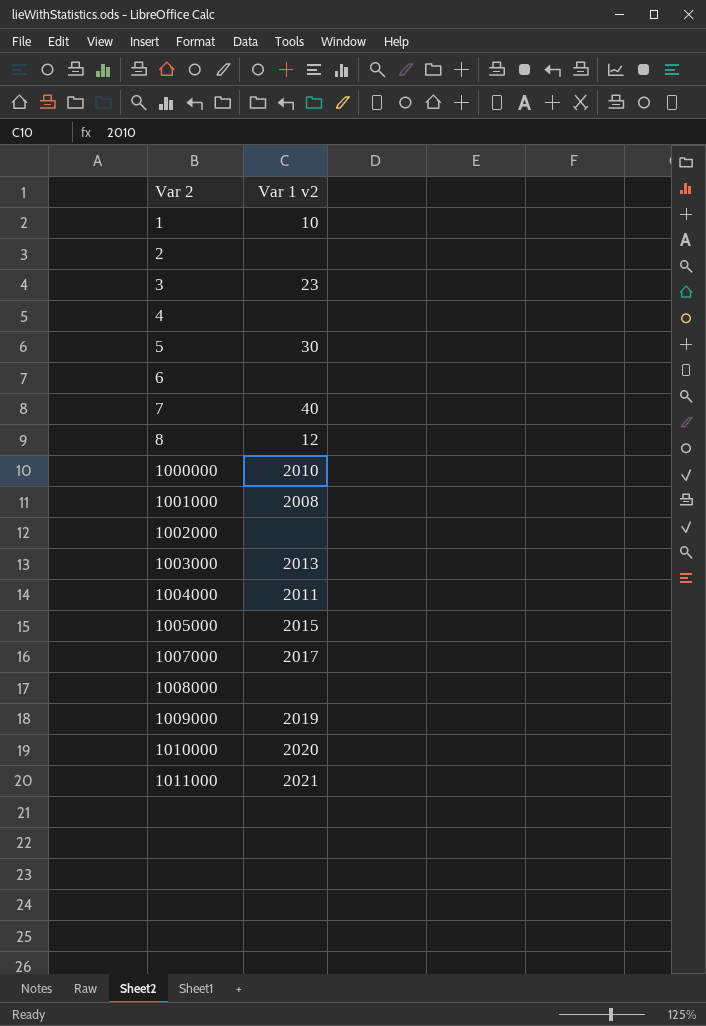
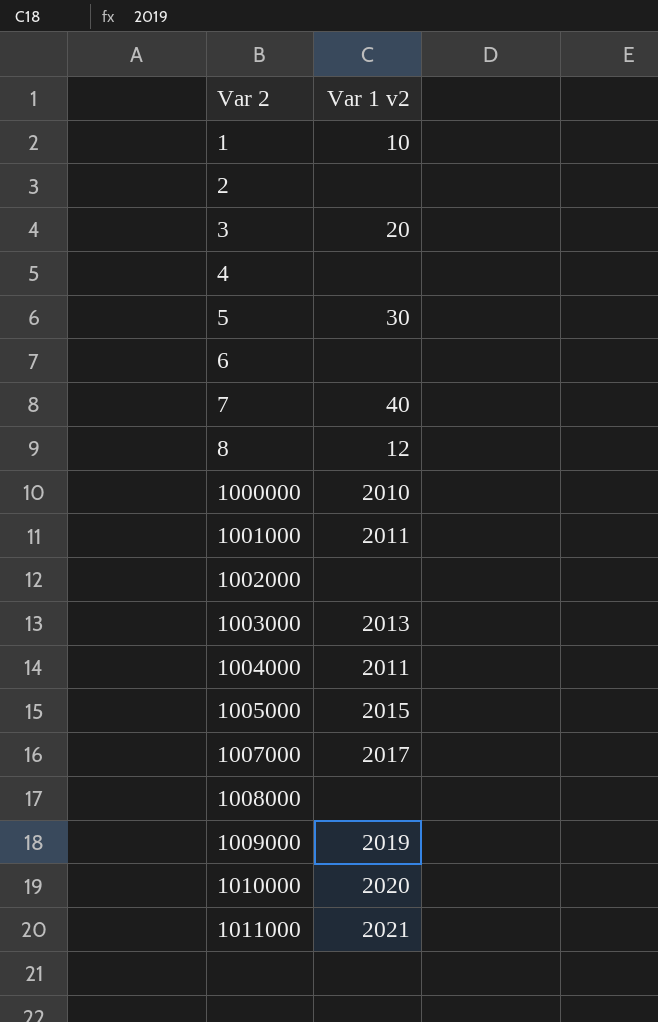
3 | Var 1 v2: 23 -> 20
1001000 | Var 1 v2: 2008 -> 2011

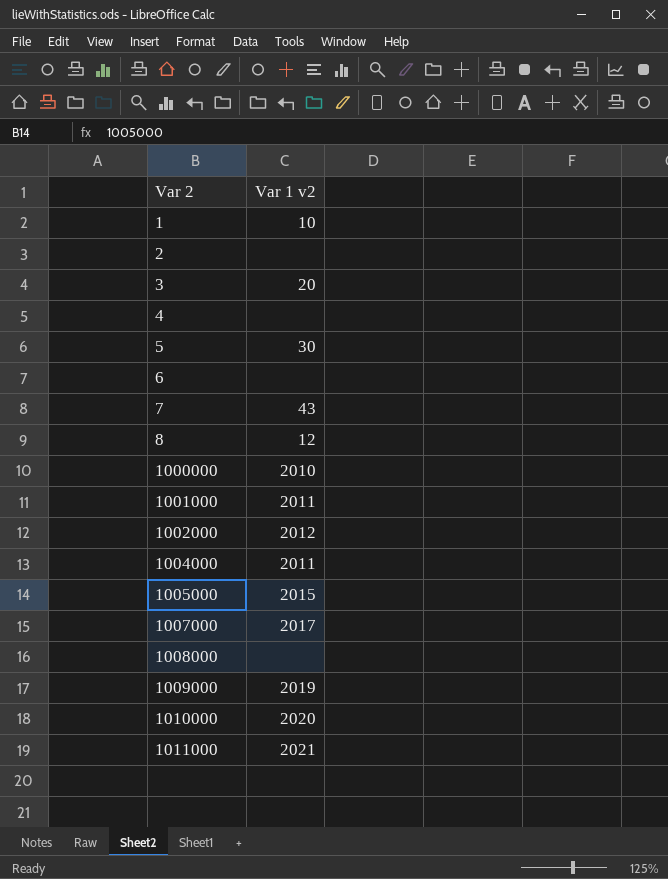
row 1003000: 2013 -> none
7 | Var 1 v2: 40 -> 43
1002000 | Var 1 v2: none -> 2012

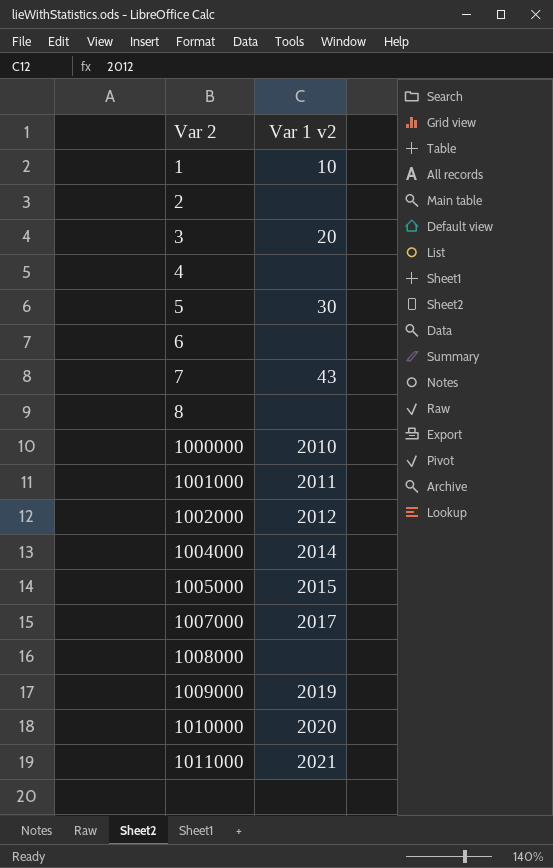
8 | Var 1 v2: 12 -> none
1004000 | Var 1 v2: 2011 -> 2014

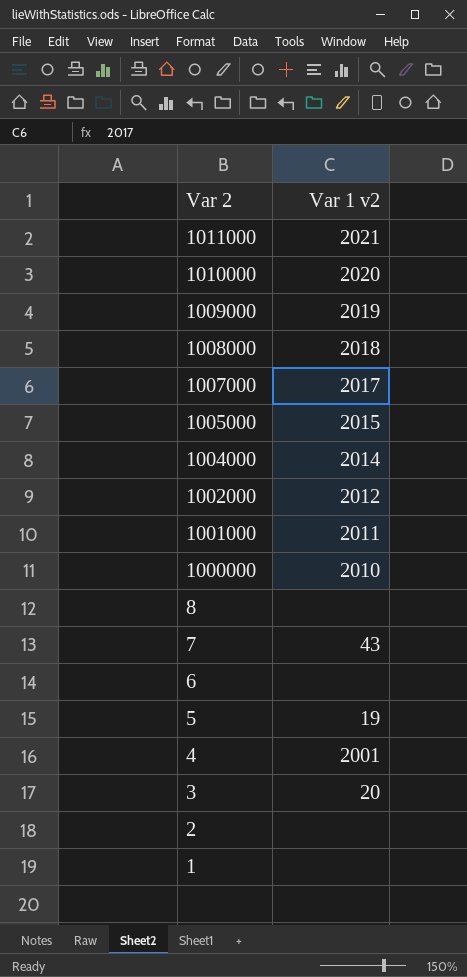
row order: Var 2 ascending -> Var 2 descending
1008000 | Var 1 v2: none -> 2018
5 | Var 1 v2: 30 -> 19
4 | Var 1 v2: none -> 2001
1 | Var 1 v2: 10 -> none

